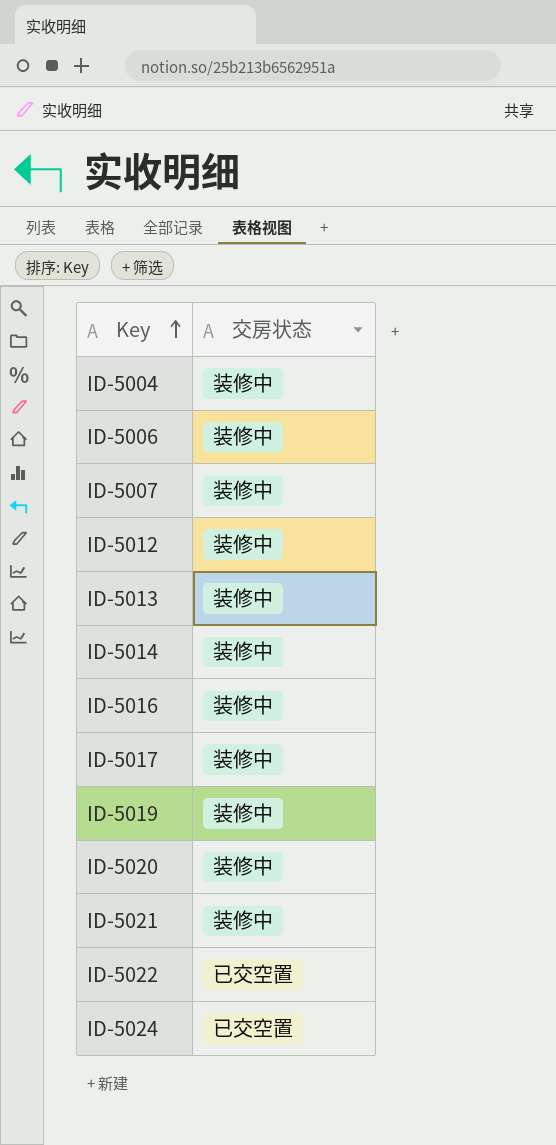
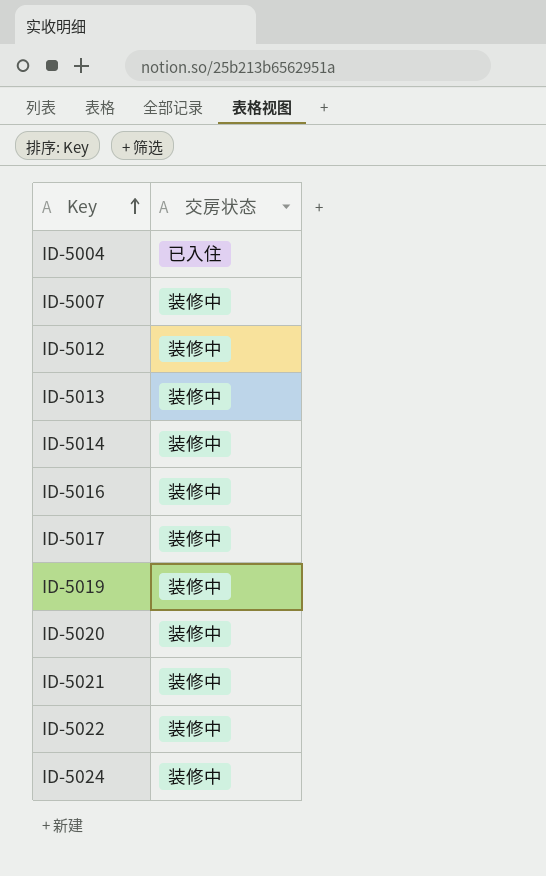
row ID-5006: 装修中 -> none
ID-5004 | 交房状态: 装修中 -> 已入住
ID-5022 | 交房状态: 已交空置 -> 装修中
ID-5024 | 交房状态: 已交空置 -> 装修中

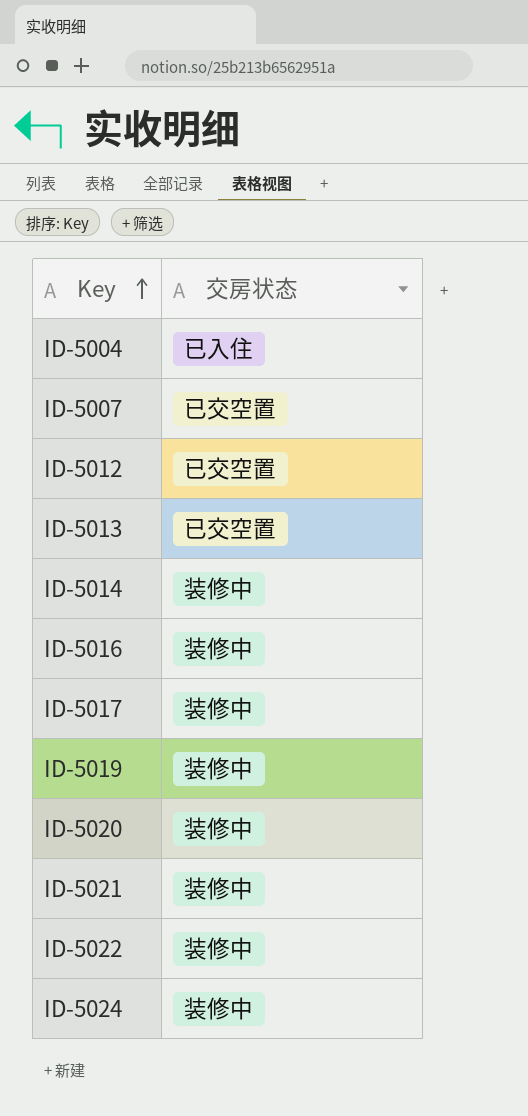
ID-5007 | 交房状态: 装修中 -> 已交空置
ID-5012 | 交房状态: 装修中 -> 已交空置
ID-5013 | 交房状态: 装修中 -> 已交空置

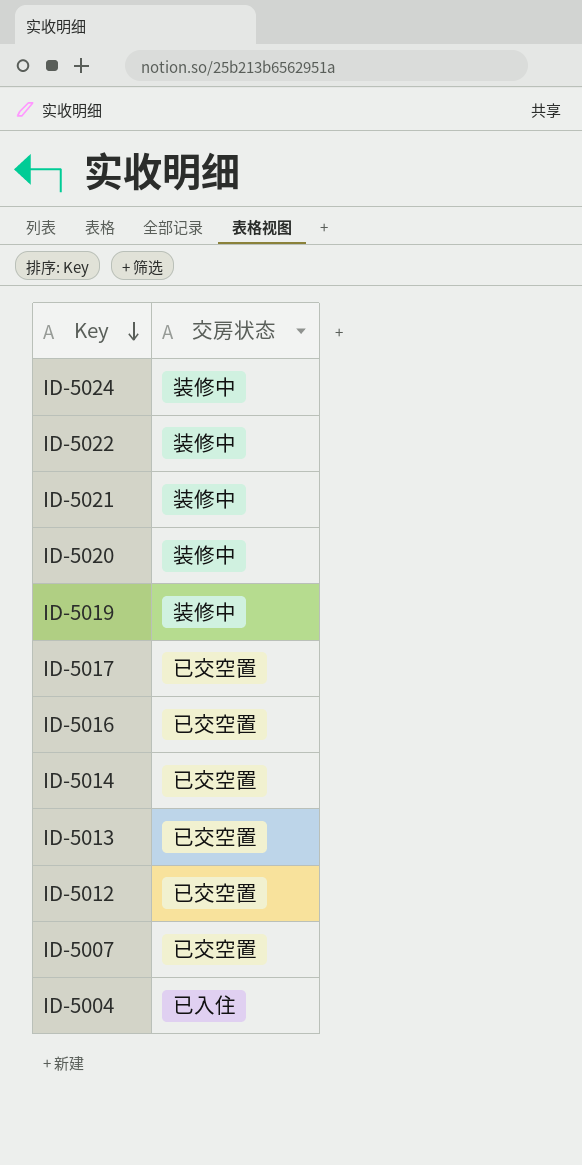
row order: Key ascending -> Key descending
ID-5017 | 交房状态: 装修中 -> 已交空置
ID-5016 | 交房状态: 装修中 -> 已交空置
ID-5014 | 交房状态: 装修中 -> 已交空置

